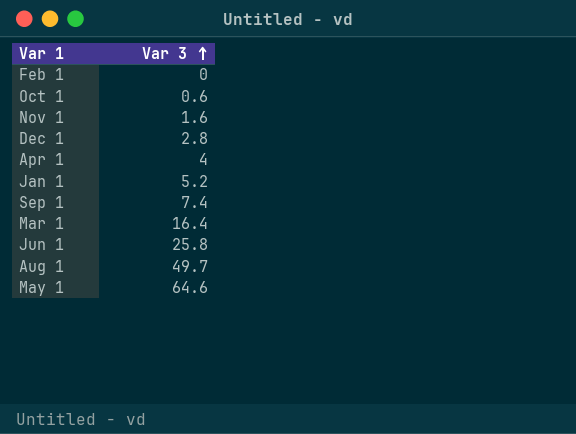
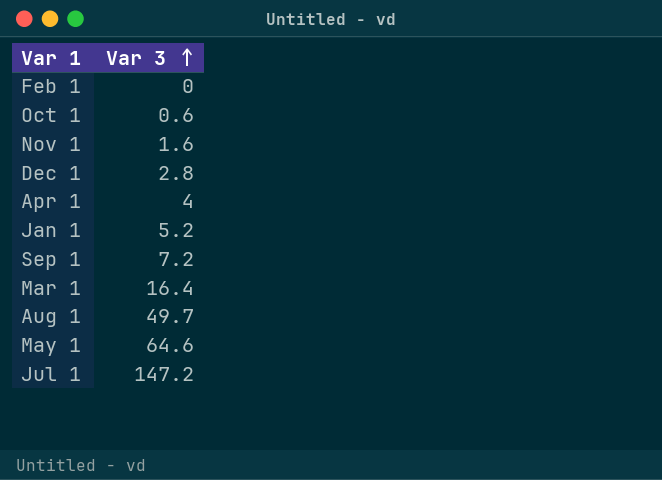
row Jun 1: 25.8 -> none
Sep 1 | Var 3: 7.4 -> 7.2
row Jul 1: none -> 147.2

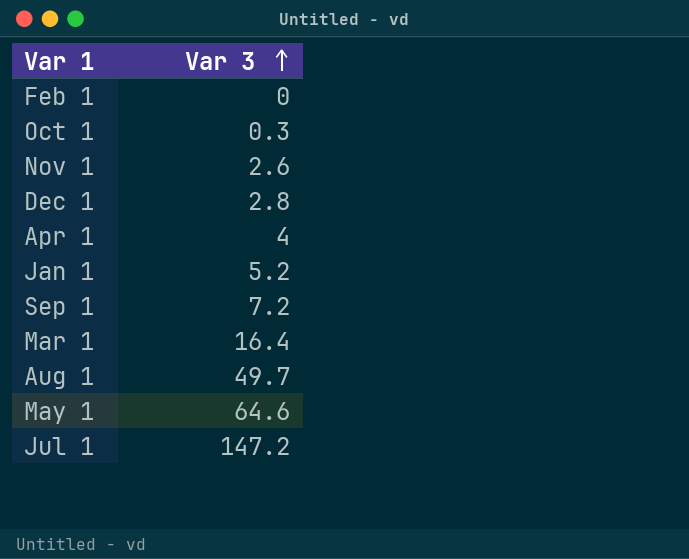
Oct 1 | Var 3: 0.6 -> 0.3
Nov 1 | Var 3: 1.6 -> 2.6

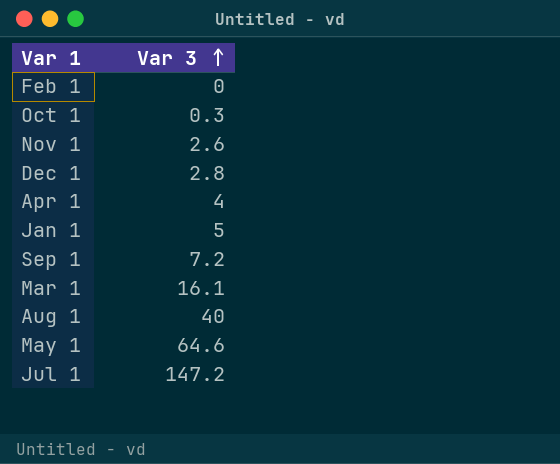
Jan 1 | Var 3: 5.2 -> 5
Mar 1 | Var 3: 16.4 -> 16.1
Aug 1 | Var 3: 49.7 -> 40

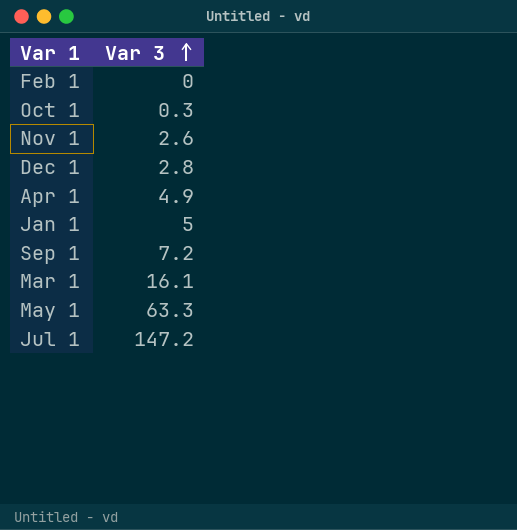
row Aug 1: 40 -> none
Apr 1 | Var 3: 4 -> 4.9
May 1 | Var 3: 64.6 -> 63.3

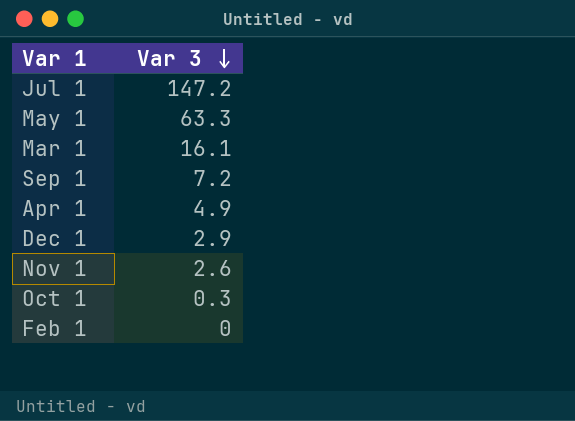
row order: Var 3 ascending -> Var 3 descending
row Jan 1: 5 -> none
Dec 1 | Var 3: 2.8 -> 2.9

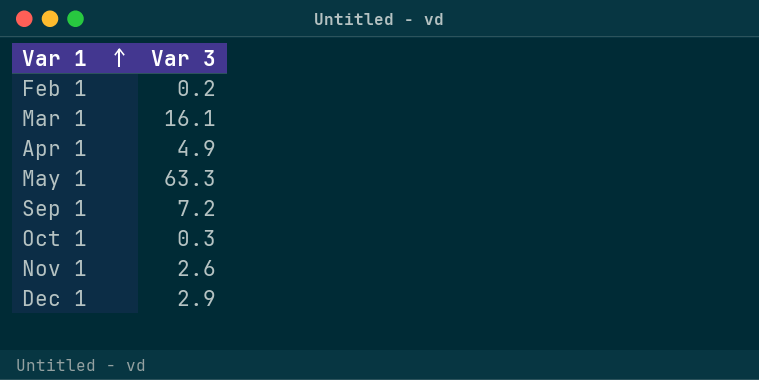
row order: Var 3 descending -> Var 1 ascending
row Jul 1: 147.2 -> none
Feb 1 | Var 3: 0 -> 0.2

